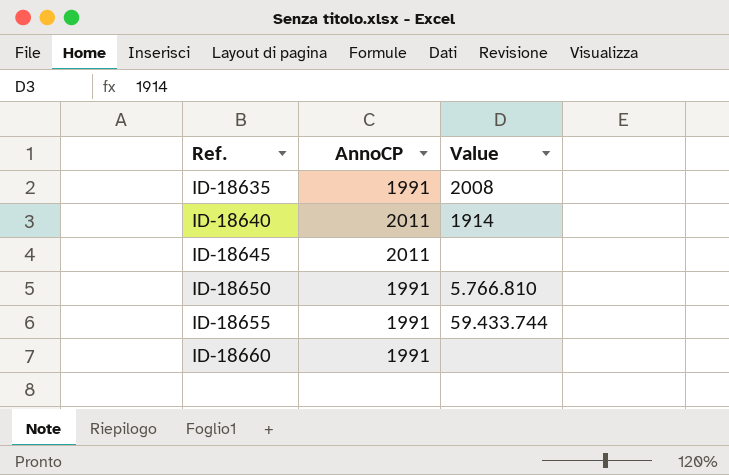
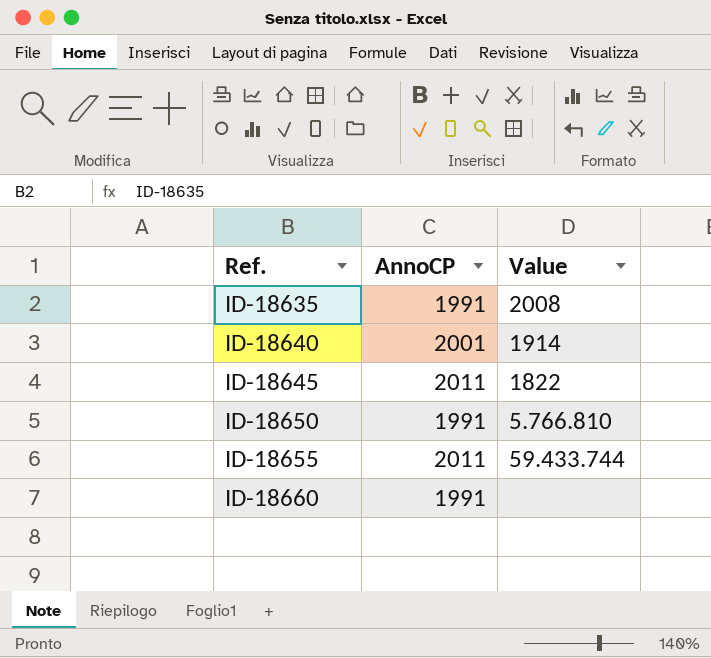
ID-18640 | AnnoCP: 2011 -> 2001
ID-18645 | Value: none -> 1822
ID-18655 | AnnoCP: 1991 -> 2011

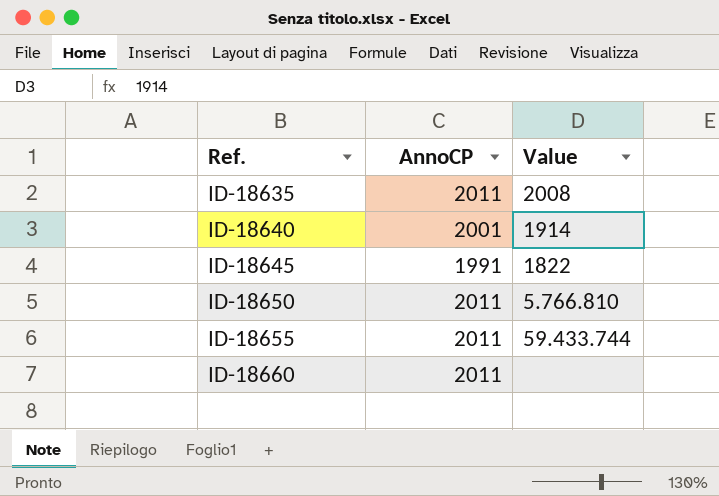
ID-18635 | AnnoCP: 1991 -> 2011
ID-18645 | AnnoCP: 2011 -> 1991
ID-18650 | AnnoCP: 1991 -> 2011
ID-18660 | AnnoCP: 1991 -> 2011

